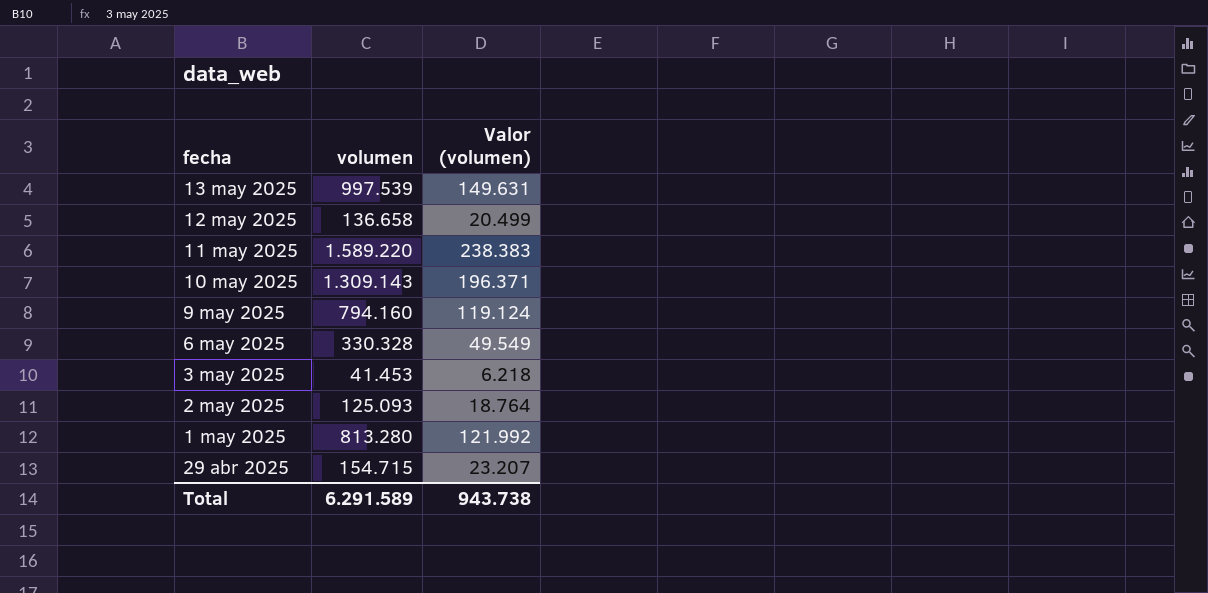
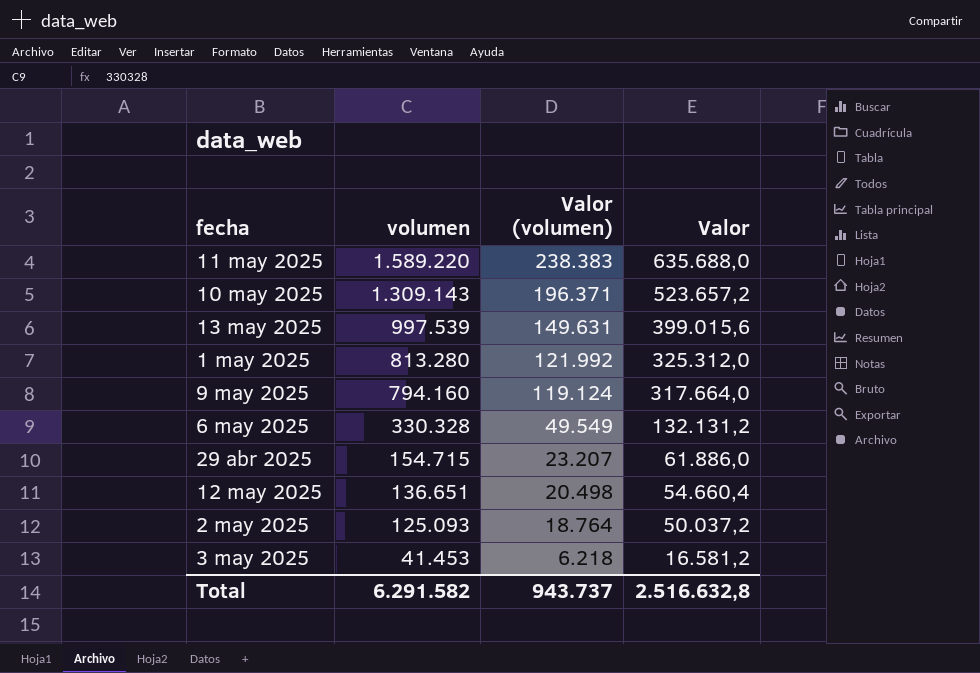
row order: fecha descending -> volumen descending
column Valor | formula: none -> [volumen] * 0,4
12 may 2025 | volumen: 136.658 -> 136.651
12 may 2025 | Valor (volumen): 20.499 -> 20.498
Total | volumen: 6.291.589 -> 6.291.582
Total | Valor (volumen): 943.738 -> 943.737

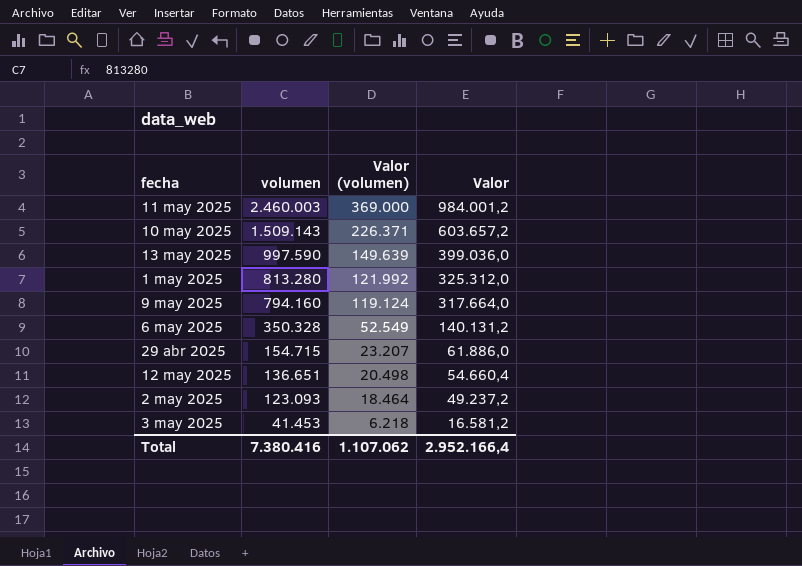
11 may 2025 | volumen: 1.589.220 -> 2.460.003
11 may 2025 | Valor (volumen): 238.383 -> 369.000
11 may 2025 | Valor: 635.688,0 -> 984.001,2
10 may 2025 | volumen: 1.309.143 -> 1.509.143
10 may 2025 | Valor (volumen): 196.371 -> 226.371
10 may 2025 | Valor: 523.657,2 -> 603.657,2
13 may 2025 | volumen: 997.539 -> 997.590
13 may 2025 | Valor (volumen): 149.631 -> 149.639
13 may 2025 | Valor: 399.015,6 -> 399.036,0
6 may 2025 | volumen: 330.328 -> 350.328
6 may 2025 | Valor (volumen): 49.549 -> 52.549
6 may 2025 | Valor: 132.131,2 -> 140.131,2
2 may 2025 | volumen: 125.093 -> 123.093
2 may 2025 | Valor (volumen): 18.764 -> 18.464
2 may 2025 | Valor: 50.037,2 -> 49.237,2
Total | volumen: 6.291.582 -> 7.380.416
Total | Valor (volumen): 943.737 -> 1.107.062
Total | Valor: 2.516.632,8 -> 2.952.166,4

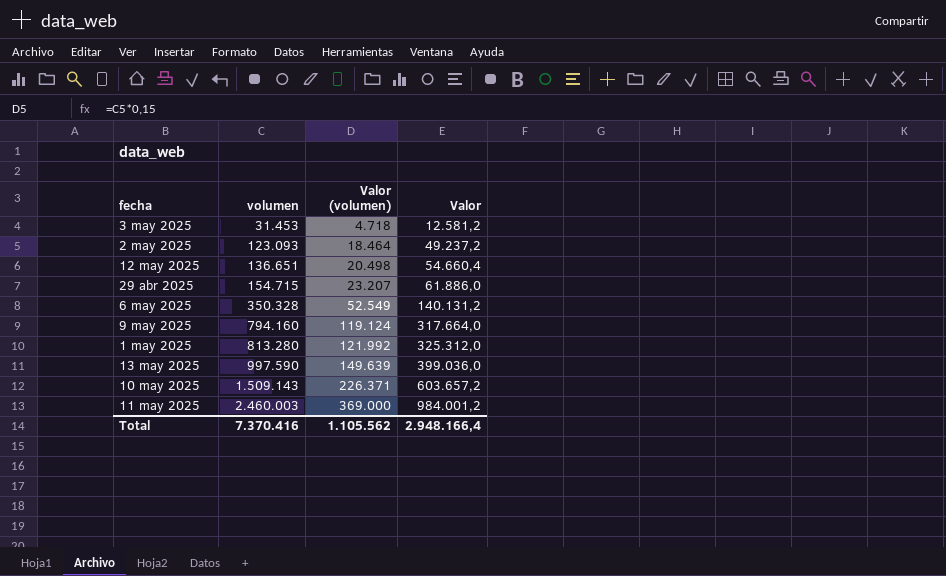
row order: volumen descending -> volumen ascending
3 may 2025 | volumen: 41.453 -> 31.453
3 may 2025 | Valor (volumen): 6.218 -> 4.718
3 may 2025 | Valor: 16.581,2 -> 12.581,2
Total | volumen: 7.380.416 -> 7.370.416
Total | Valor (volumen): 1.107.062 -> 1.105.562
Total | Valor: 2.952.166,4 -> 2.948.166,4

